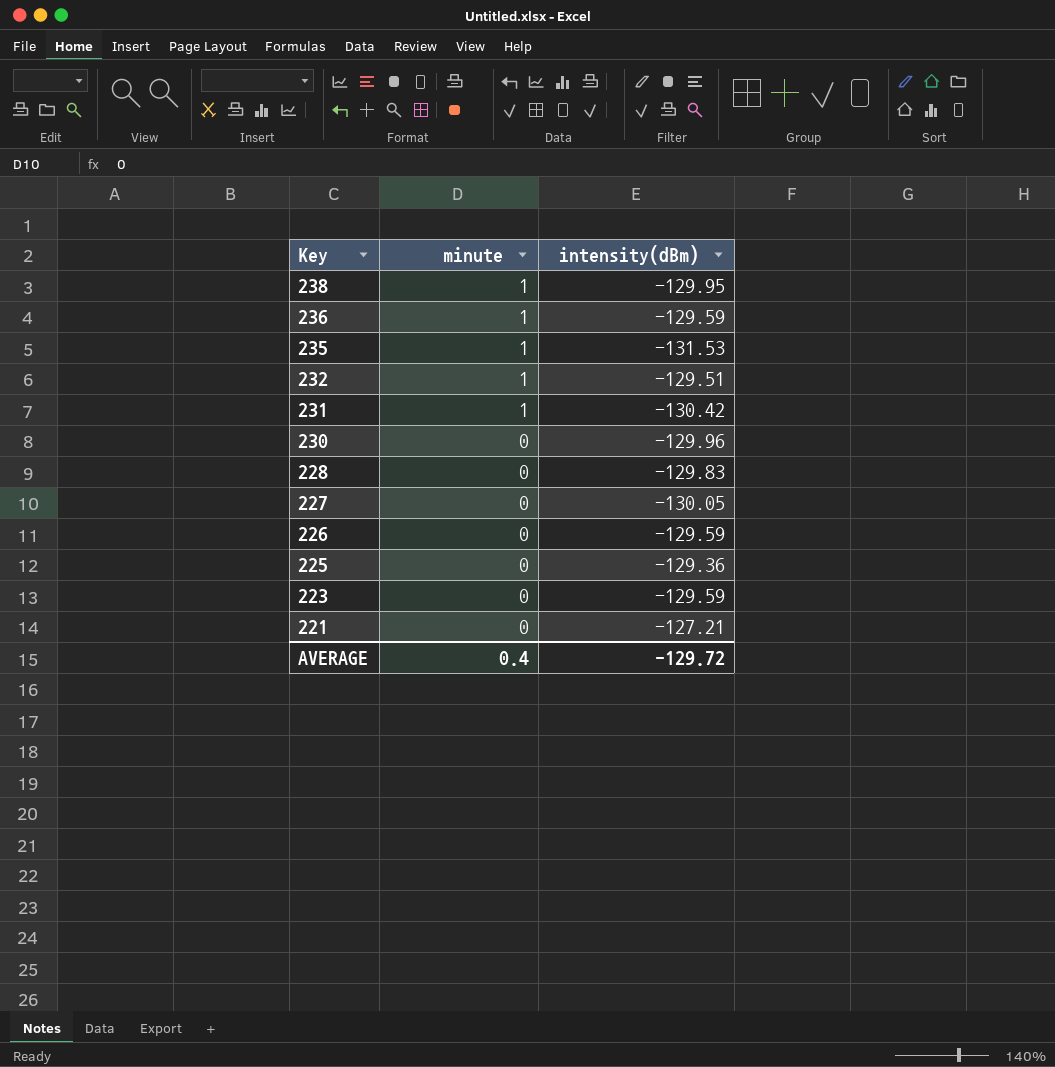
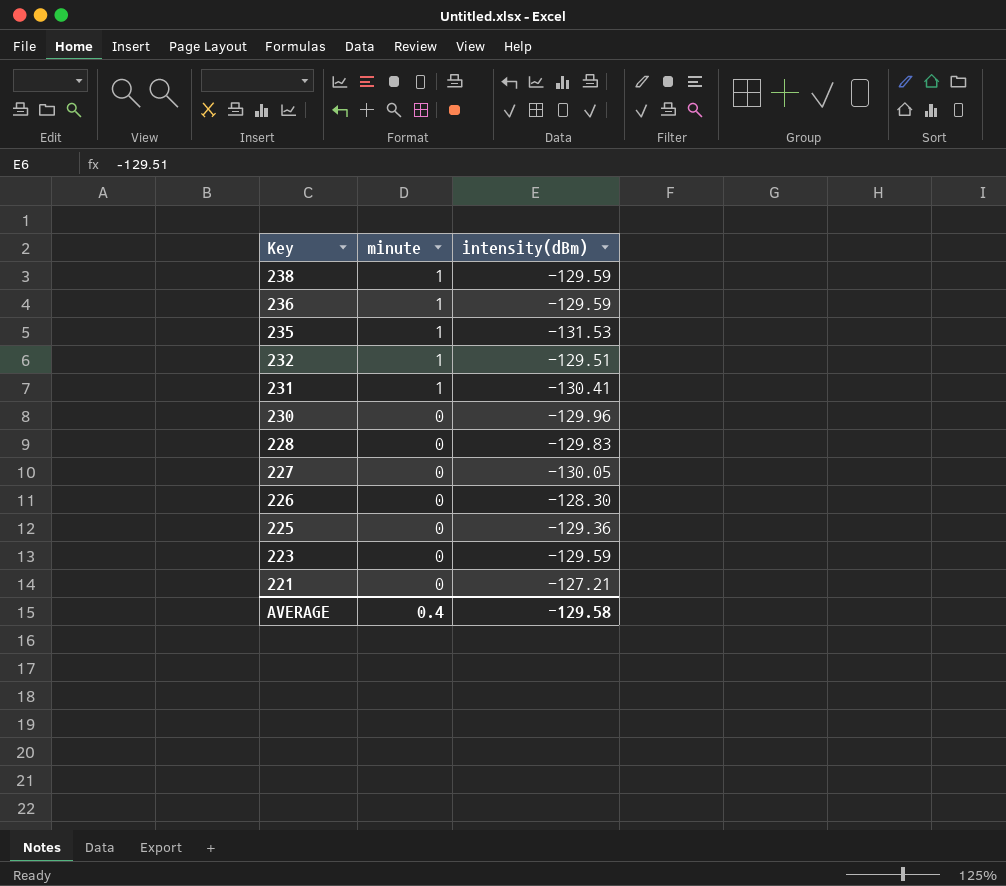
238 | intensity(dBm): -129.95 -> -129.59
231 | intensity(dBm): -130.42 -> -130.41
226 | intensity(dBm): -129.59 -> -128.30
AVERAGE | intensity(dBm): -129.72 -> -129.58

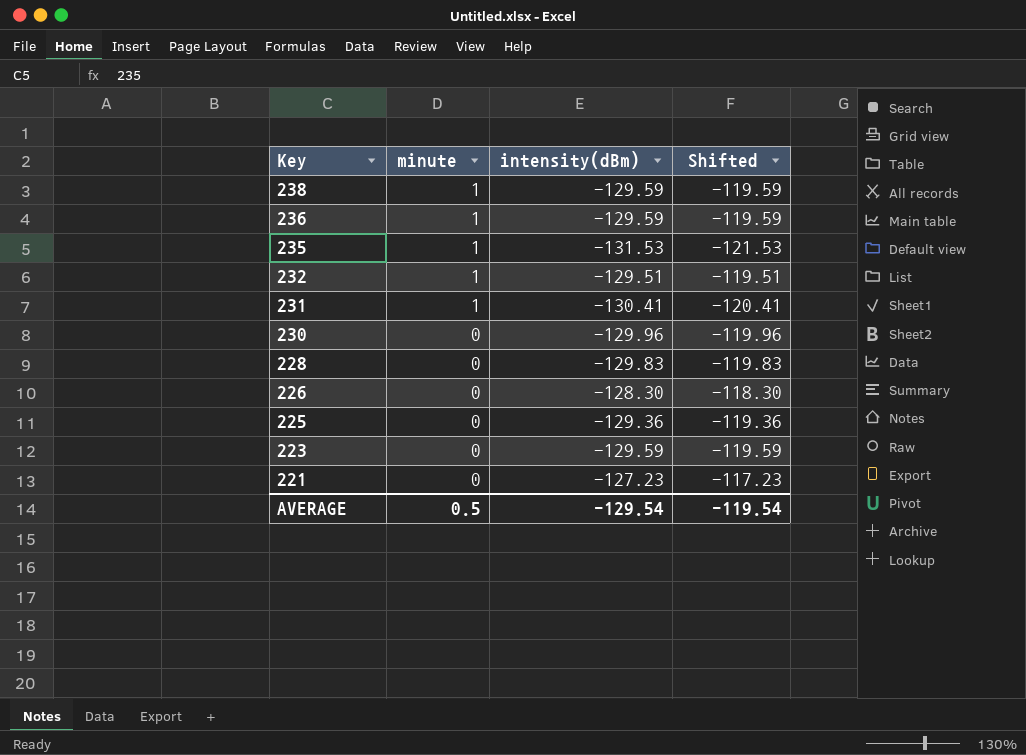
column Shifted | formula: none -> [intensity(dBm)] + 10
row 227: 0 | -130.05 -> none
221 | intensity(dBm): -127.21 -> -127.23
AVERAGE | minute: 0.4 -> 0.5
AVERAGE | intensity(dBm): -129.58 -> -129.54

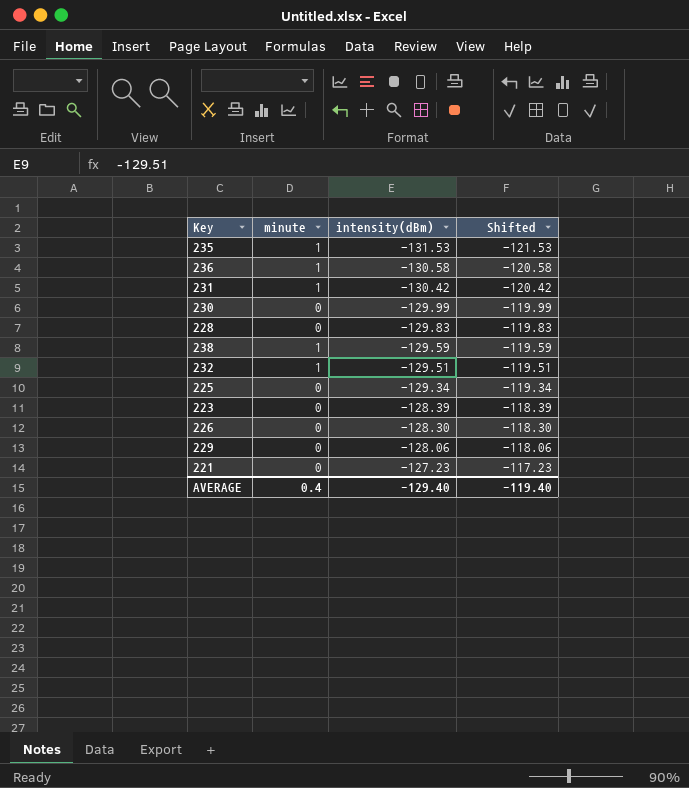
row order: Key descending -> intensity(dBm) ascending
236 | intensity(dBm): -129.59 -> -130.58
236 | Shifted: -119.59 -> -120.58
231 | intensity(dBm): -130.41 -> -130.42
231 | Shifted: -120.41 -> -120.42
230 | intensity(dBm): -129.96 -> -129.99
230 | Shifted: -119.96 -> -119.99
225 | intensity(dBm): -129.36 -> -129.34
225 | Shifted: -119.36 -> -119.34
223 | intensity(dBm): -129.59 -> -128.39
223 | Shifted: -119.59 -> -118.39
row 229: none -> 0 | -128.06 | -118.06
AVERAGE | minute: 0.5 -> 0.4
AVERAGE | intensity(dBm): -129.54 -> -129.40
AVERAGE | Shifted: -119.54 -> -119.40

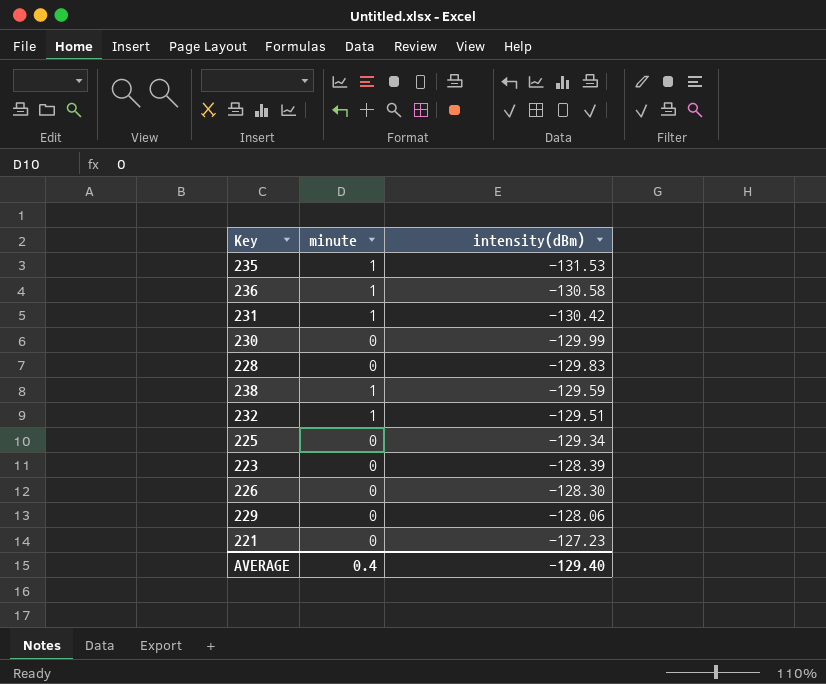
column Shifted | formula: [intensity(dBm)] + 10 -> none

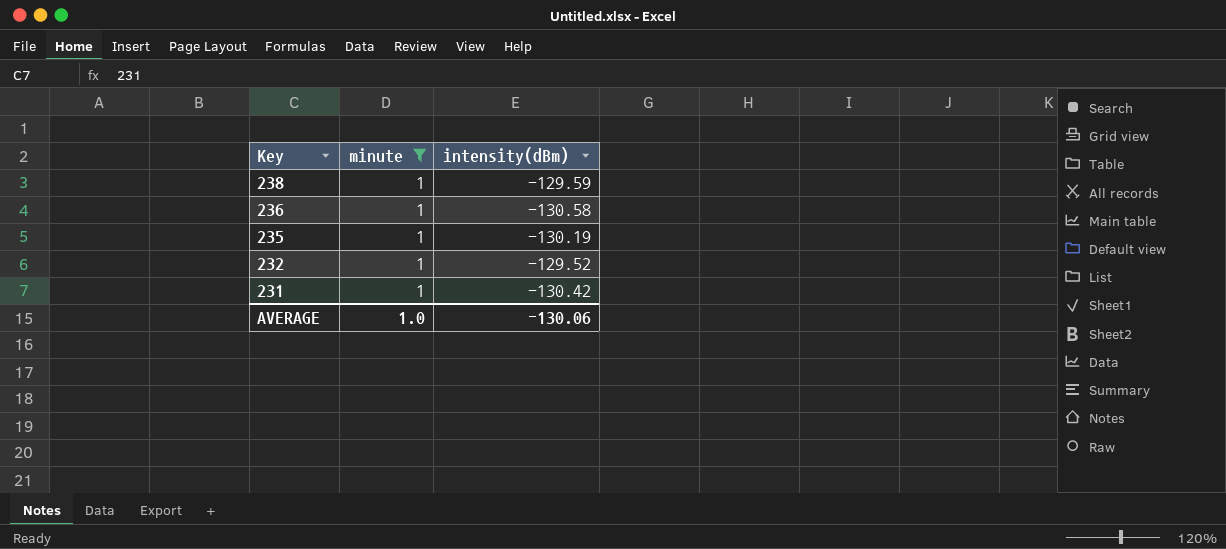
filter: none -> minute = 1
row order: intensity(dBm) ascending -> Key descending
235 | intensity(dBm): -131.53 -> -130.19
232 | intensity(dBm): -129.51 -> -129.52
AVERAGE | minute: 0.4 -> 1.0
AVERAGE | intensity(dBm): -129.40 -> -130.06

